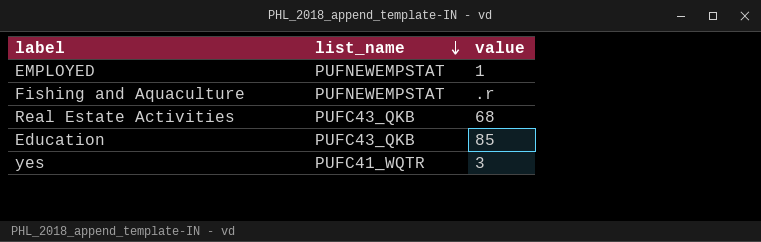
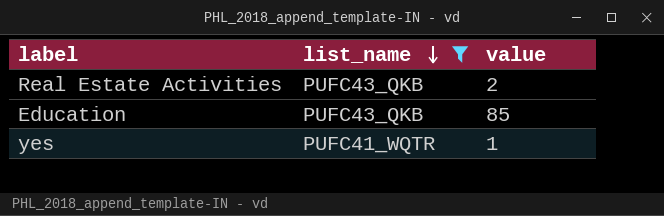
filter: none -> list_name != PUFNEWEMPSTAT
Real Estate Activities | value: 68 -> 2
yes | value: 3 -> 1

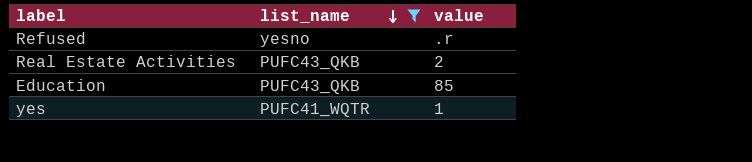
row Refused: none -> yesno | .r

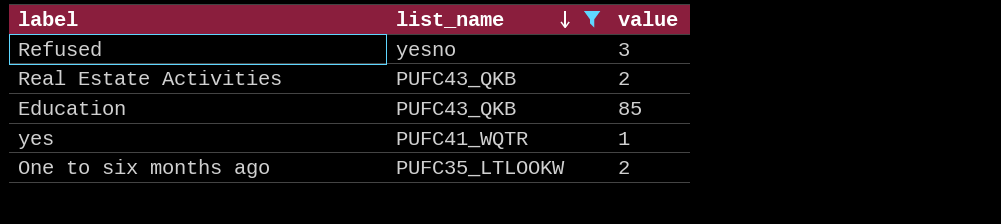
Refused | value: .r -> 3
row One to six months ago: none -> PUFC35_LTLOOKW | 2

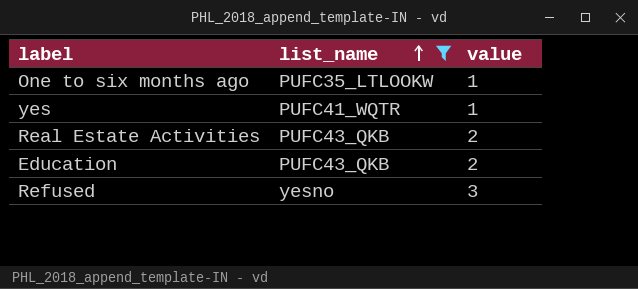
row order: list_name descending -> list_name ascending
One to six months ago | value: 2 -> 1
Education | value: 85 -> 2

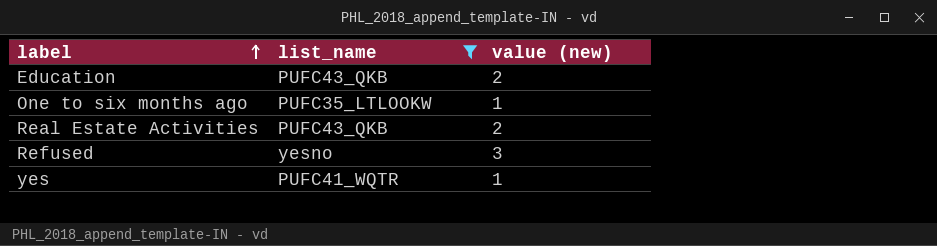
row order: list_name ascending -> label ascending
column name: value -> value (new)

